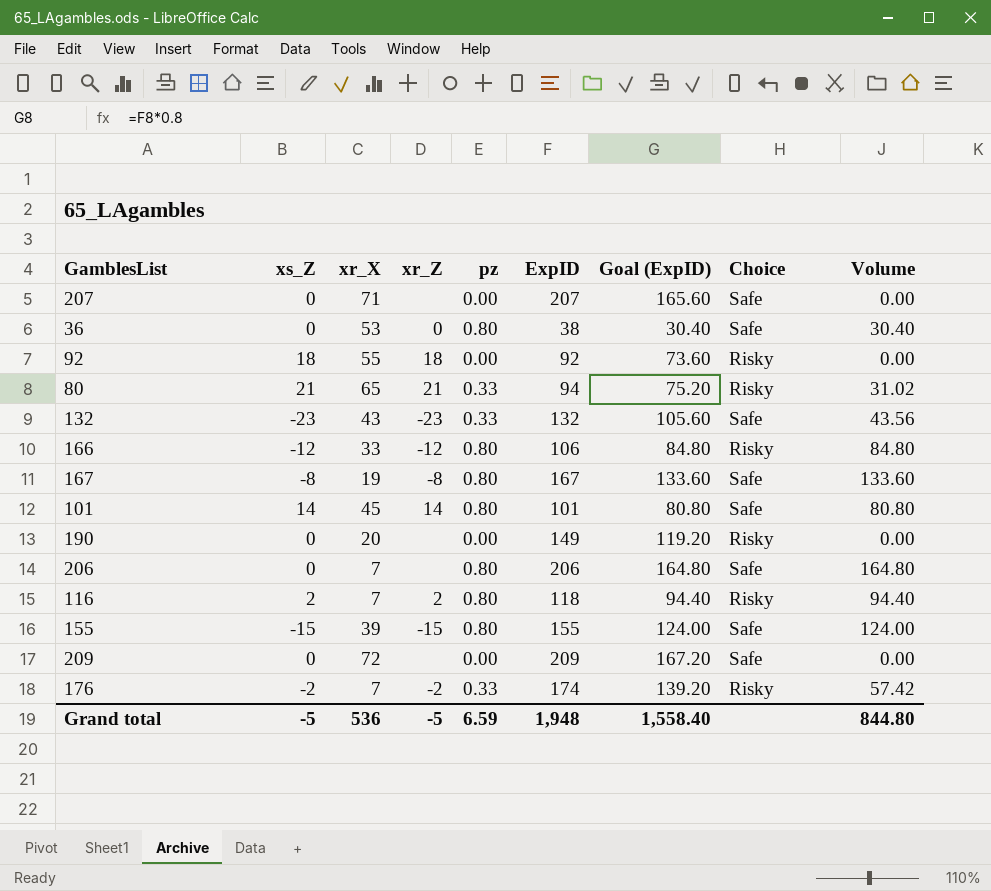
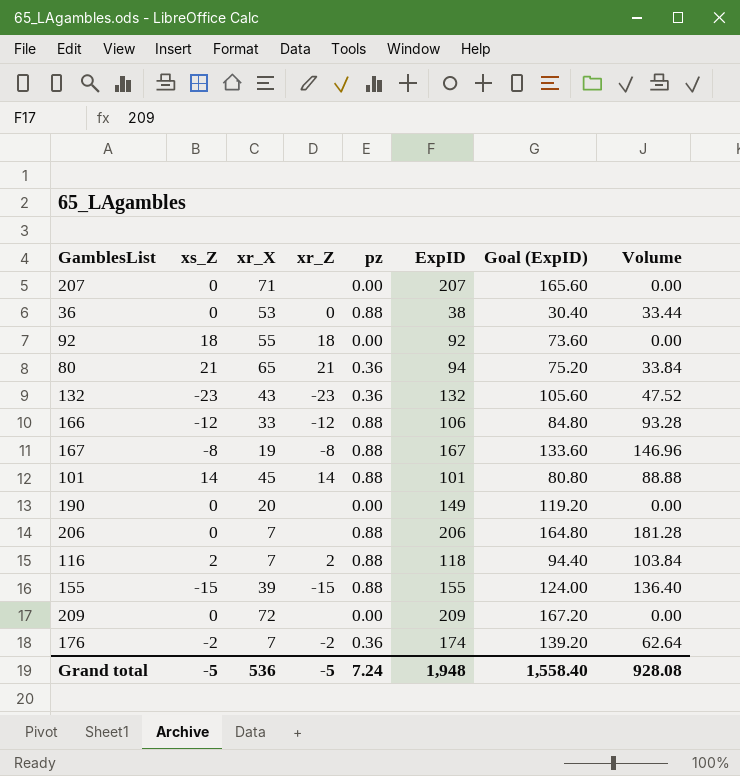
column Choice | position: 8 -> none
36 | pz: 0.80 -> 0.88
36 | Volume: 30.40 -> 33.44
80 | pz: 0.33 -> 0.36
80 | Volume: 31.02 -> 33.84
132 | pz: 0.33 -> 0.36
132 | Volume: 43.56 -> 47.52
166 | pz: 0.80 -> 0.88
166 | Volume: 84.80 -> 93.28
167 | pz: 0.80 -> 0.88
167 | Volume: 133.60 -> 146.96
101 | pz: 0.80 -> 0.88
101 | Volume: 80.80 -> 88.88
206 | pz: 0.80 -> 0.88
206 | Volume: 164.80 -> 181.28
116 | pz: 0.80 -> 0.88
116 | Volume: 94.40 -> 103.84
155 | pz: 0.80 -> 0.88
155 | Volume: 124.00 -> 136.40
176 | pz: 0.33 -> 0.36
176 | Volume: 57.42 -> 62.64
Grand total | pz: 6.59 -> 7.24
Grand total | Volume: 844.80 -> 928.08

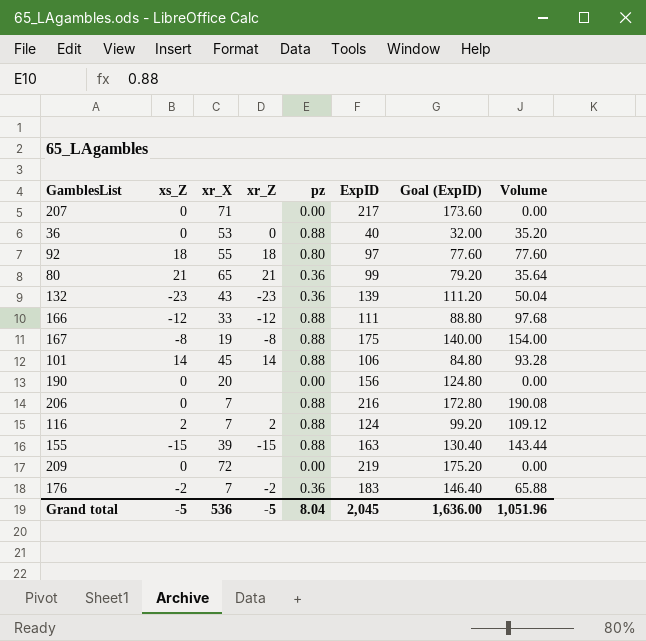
207 | ExpID: 207 -> 217
207 | Goal (ExpID): 165.60 -> 173.60
36 | ExpID: 38 -> 40
36 | Goal (ExpID): 30.40 -> 32.00
36 | Volume: 33.44 -> 35.20
92 | pz: 0.00 -> 0.80
92 | ExpID: 92 -> 97
92 | Goal (ExpID): 73.60 -> 77.60
92 | Volume: 0.00 -> 77.60
80 | ExpID: 94 -> 99
80 | Goal (ExpID): 75.20 -> 79.20
80 | Volume: 33.84 -> 35.64
132 | ExpID: 132 -> 139
132 | Goal (ExpID): 105.60 -> 111.20
132 | Volume: 47.52 -> 50.04
166 | ExpID: 106 -> 111
166 | Goal (ExpID): 84.80 -> 88.80
166 | Volume: 93.28 -> 97.68
167 | ExpID: 167 -> 175
167 | Goal (ExpID): 133.60 -> 140.00
167 | Volume: 146.96 -> 154.00
101 | ExpID: 101 -> 106
101 | Goal (ExpID): 80.80 -> 84.80
101 | Volume: 88.88 -> 93.28
190 | ExpID: 149 -> 156
190 | Goal (ExpID): 119.20 -> 124.80
206 | ExpID: 206 -> 216
206 | Goal (ExpID): 164.80 -> 172.80
206 | Volume: 181.28 -> 190.08
116 | ExpID: 118 -> 124
116 | Goal (ExpID): 94.40 -> 99.20
116 | Volume: 103.84 -> 109.12
155 | ExpID: 155 -> 163
155 | Goal (ExpID): 124.00 -> 130.40
155 | Volume: 136.40 -> 143.44
209 | ExpID: 209 -> 219
209 | Goal (ExpID): 167.20 -> 175.20
176 | ExpID: 174 -> 183
176 | Goal (ExpID): 139.20 -> 146.40
176 | Volume: 62.64 -> 65.88
Grand total | pz: 7.24 -> 8.04
Grand total | ExpID: 1,948 -> 2,045
Grand total | Goal (ExpID): 1,558.40 -> 1,636.00
Grand total | Volume: 928.08 -> 1,051.96

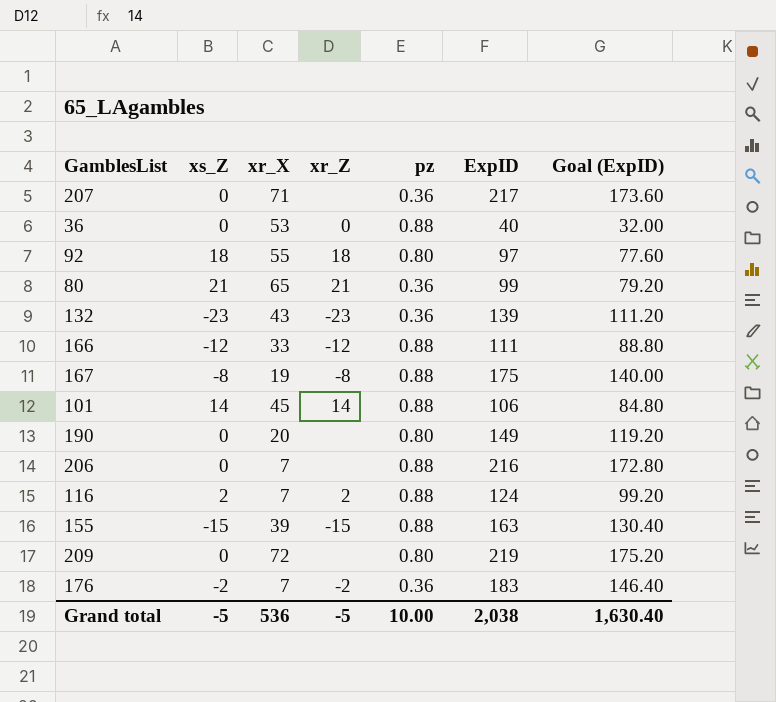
column Volume | formula: [pz] * [ExpID] -> none
207 | pz: 0.00 -> 0.36
190 | pz: 0.00 -> 0.80
190 | ExpID: 156 -> 149
190 | Goal (ExpID): 124.80 -> 119.20
209 | pz: 0.00 -> 0.80
Grand total | pz: 8.04 -> 10.00
Grand total | ExpID: 2,045 -> 2,038
Grand total | Goal (ExpID): 1,636.00 -> 1,630.40

